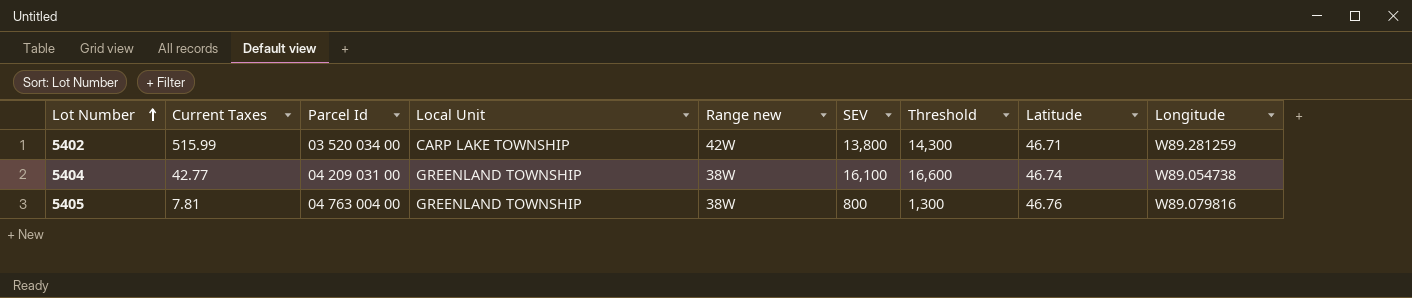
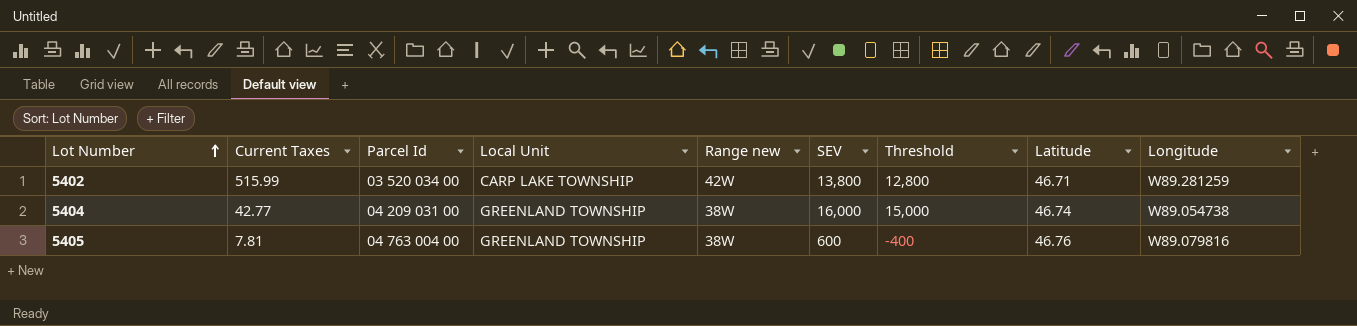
column Threshold | formula: [SEV] + 500 -> [SEV] - 1000
5404 | SEV: 16,100 -> 16,000
5405 | SEV: 800 -> 600

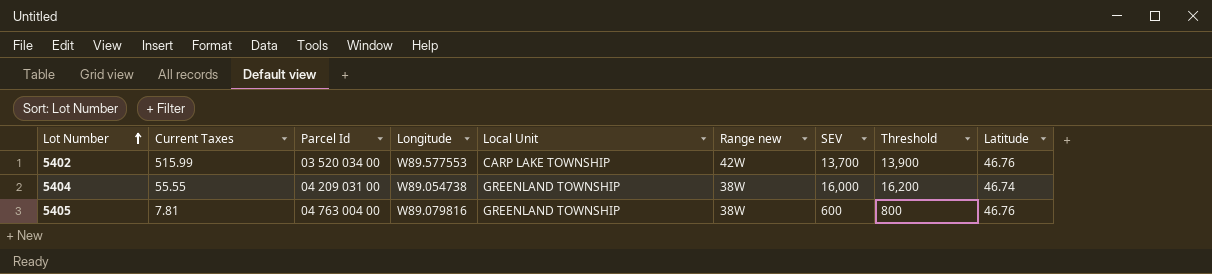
column Longitude | position: 9 -> 4
column Threshold | formula: [SEV] - 1000 -> [SEV] + 200
5402 | Longitude: W89.281259 -> W89.577553
5402 | SEV: 13,800 -> 13,700
5402 | Latitude: 46.71 -> 46.76
5404 | Current Taxes: 42.77 -> 55.55

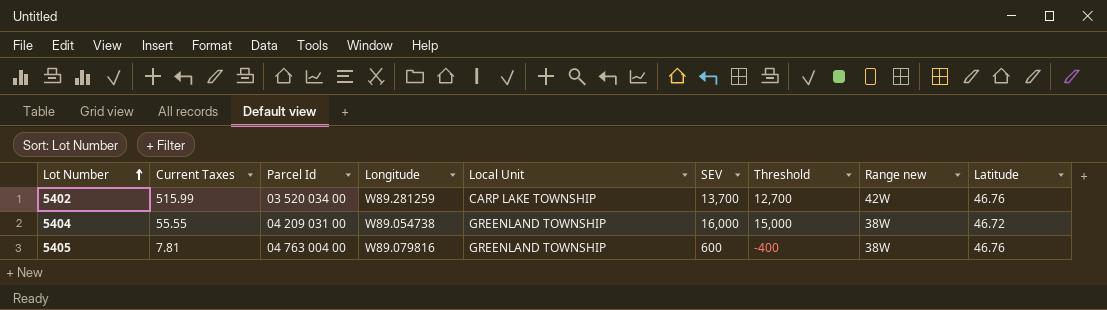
column Threshold | formula: [SEV] + 200 -> [SEV] - 1000
column Range new | position: 6 -> 8
5402 | Longitude: W89.577553 -> W89.281259
5404 | Latitude: 46.74 -> 46.72

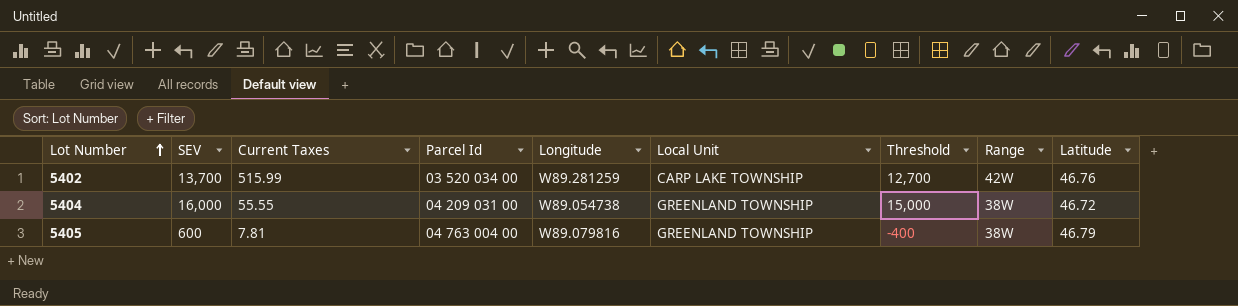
column SEV | position: 6 -> 2
column name: Range new -> Range
5405 | Latitude: 46.76 -> 46.79

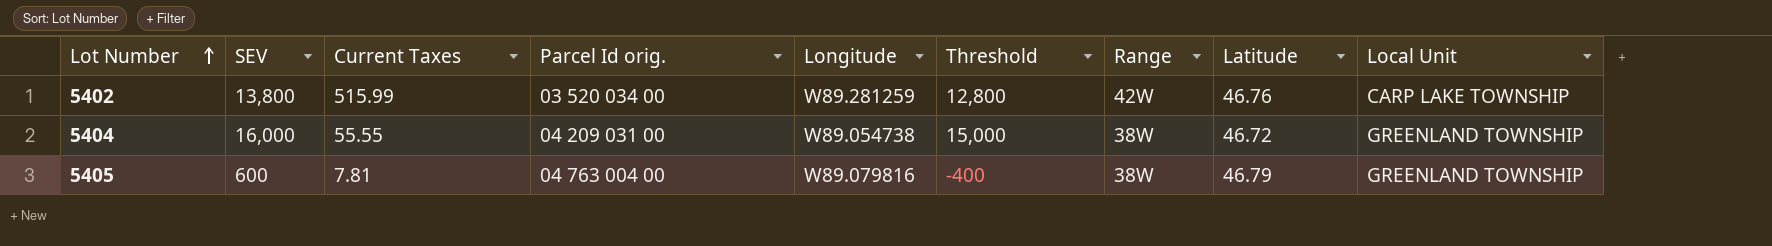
column name: Parcel Id -> Parcel Id orig.
column Local Unit | position: 6 -> 9
5402 | SEV: 13,700 -> 13,800
5402 | Threshold: 12,700 -> 12,800

